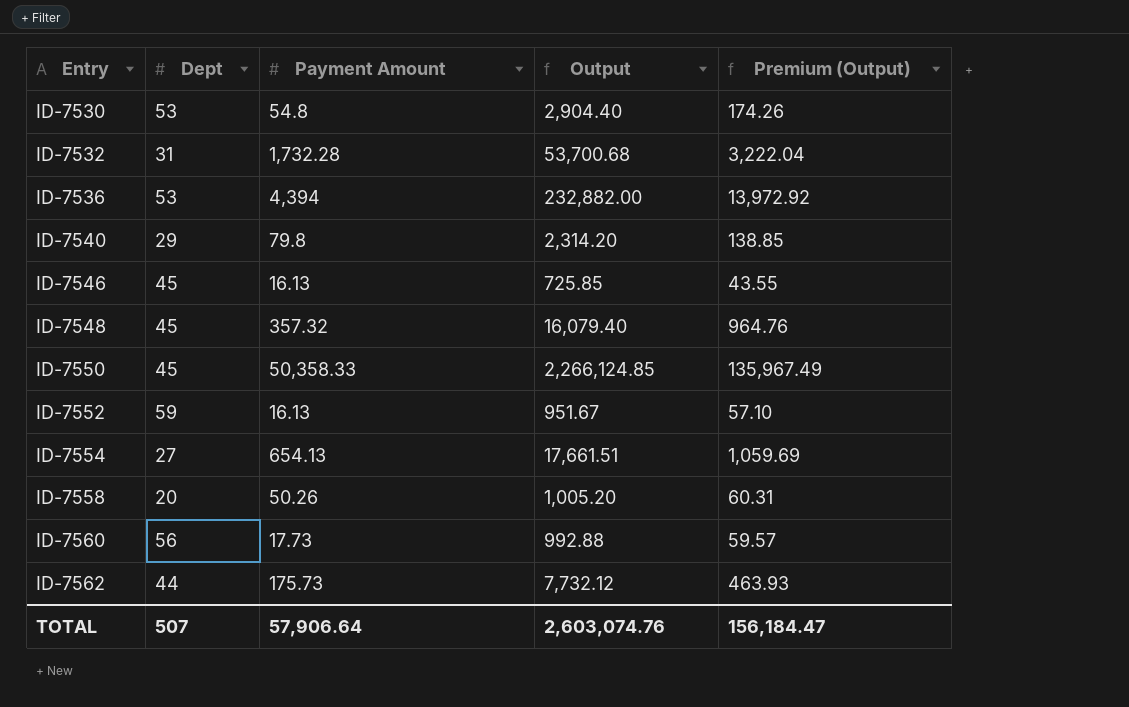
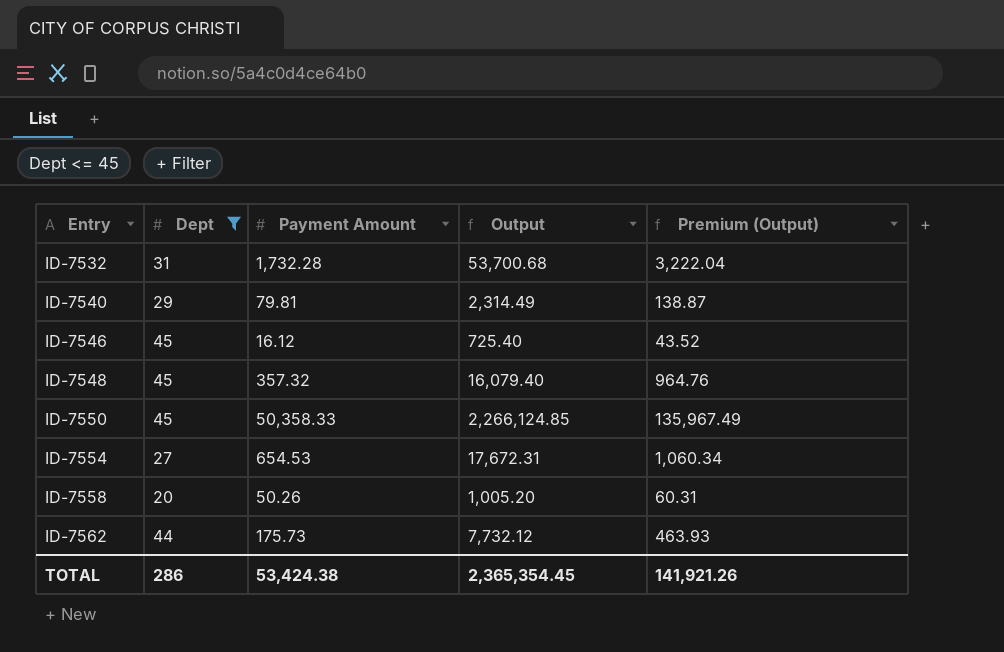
filter: none -> Dept <= 45
ID-7540 | Payment Amount: 79.8 -> 79.81
ID-7540 | Output: 2,314.20 -> 2,314.49
ID-7540 | Premium (Output): 138.85 -> 138.87
ID-7546 | Payment Amount: 16.13 -> 16.12
ID-7546 | Output: 725.85 -> 725.40
ID-7546 | Premium (Output): 43.55 -> 43.52
ID-7554 | Payment Amount: 654.13 -> 654.53
ID-7554 | Output: 17,661.51 -> 17,672.31
ID-7554 | Premium (Output): 1,059.69 -> 1,060.34
TOTAL | Dept: 507 -> 286
TOTAL | Payment Amount: 57,906.64 -> 53,424.38
TOTAL | Output: 2,603,074.76 -> 2,365,354.45
TOTAL | Premium (Output): 156,184.47 -> 141,921.26

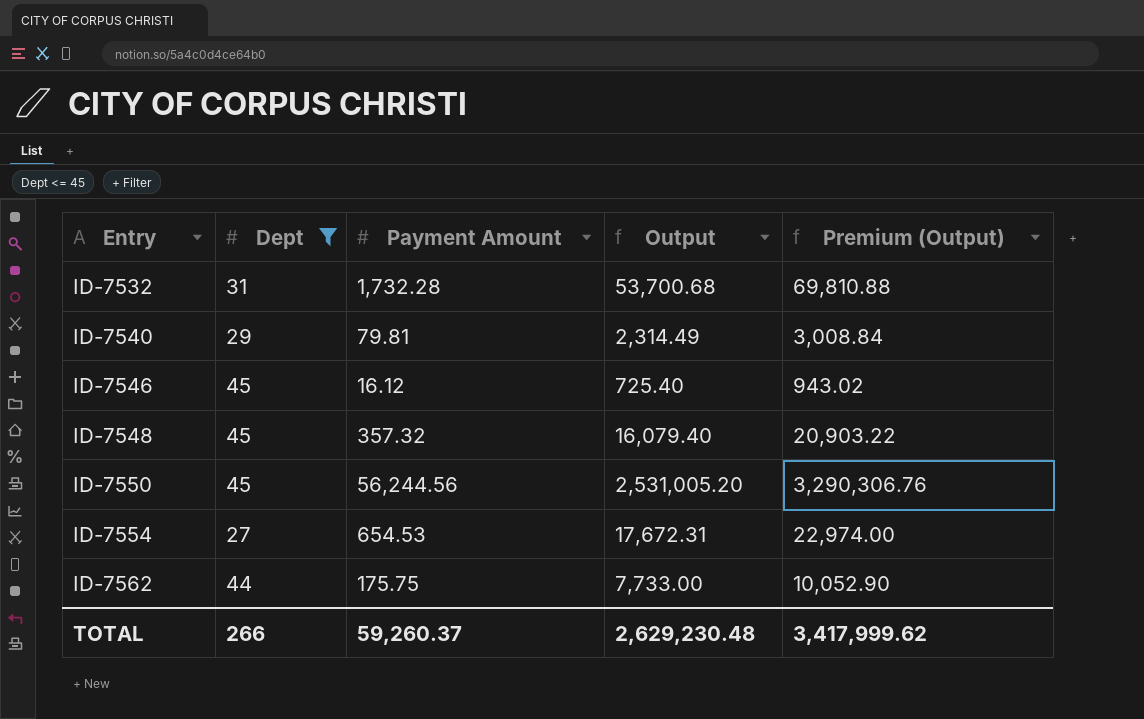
column Premium (Output) | formula: [Output] * 0.06 -> [Output] * 1.3
row ID-7558: 20 | 50.26 | 1,005.20 | 60.31 -> none
ID-7550 | Payment Amount: 50,358.33 -> 56,244.56
ID-7550 | Output: 2,266,124.85 -> 2,531,005.20
ID-7562 | Payment Amount: 175.73 -> 175.75
ID-7562 | Output: 7,732.12 -> 7,733.00
TOTAL | Dept: 286 -> 266
TOTAL | Payment Amount: 53,424.38 -> 59,260.37
TOTAL | Output: 2,365,354.45 -> 2,629,230.48
TOTAL | Premium (Output): 141,921.26 -> 3,417,999.62

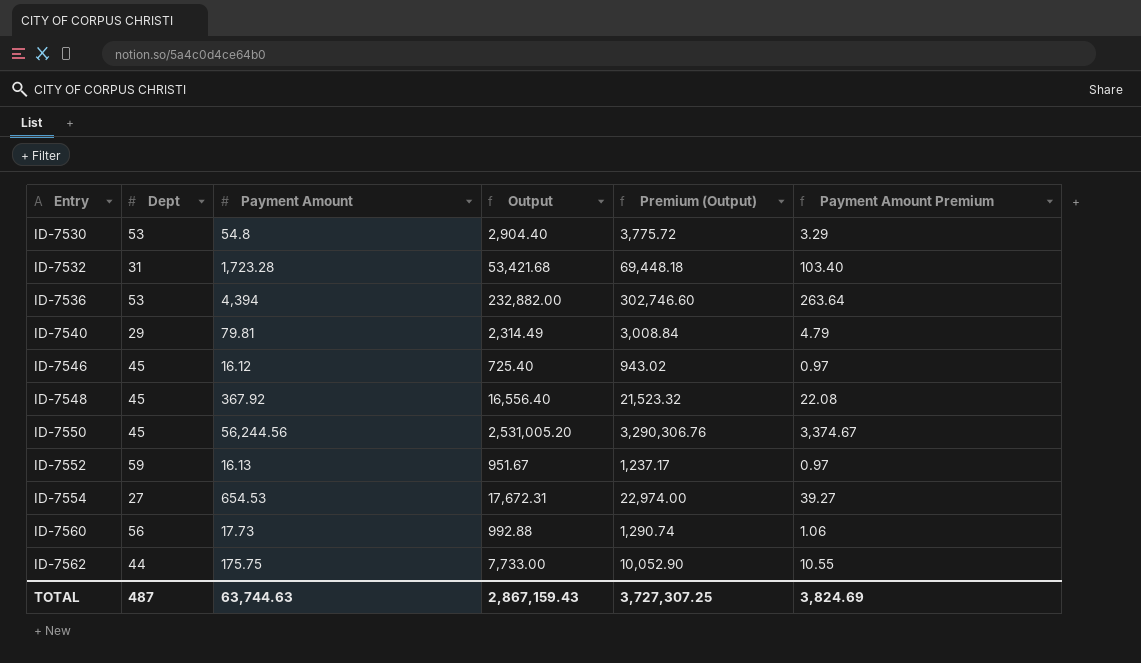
filter: Dept <= 45 -> none
column Payment Amount Premium | formula: none -> [Payment Amount] * 0.06
ID-7532 | Payment Amount: 1,732.28 -> 1,723.28
ID-7532 | Output: 53,700.68 -> 53,421.68
ID-7532 | Premium (Output): 69,810.88 -> 69,448.18
ID-7548 | Payment Amount: 357.32 -> 367.92
ID-7548 | Output: 16,079.40 -> 16,556.40
ID-7548 | Premium (Output): 20,903.22 -> 21,523.32
TOTAL | Dept: 266 -> 487
TOTAL | Payment Amount: 59,260.37 -> 63,744.63
TOTAL | Output: 2,629,230.48 -> 2,867,159.43
TOTAL | Premium (Output): 3,417,999.62 -> 3,727,307.25

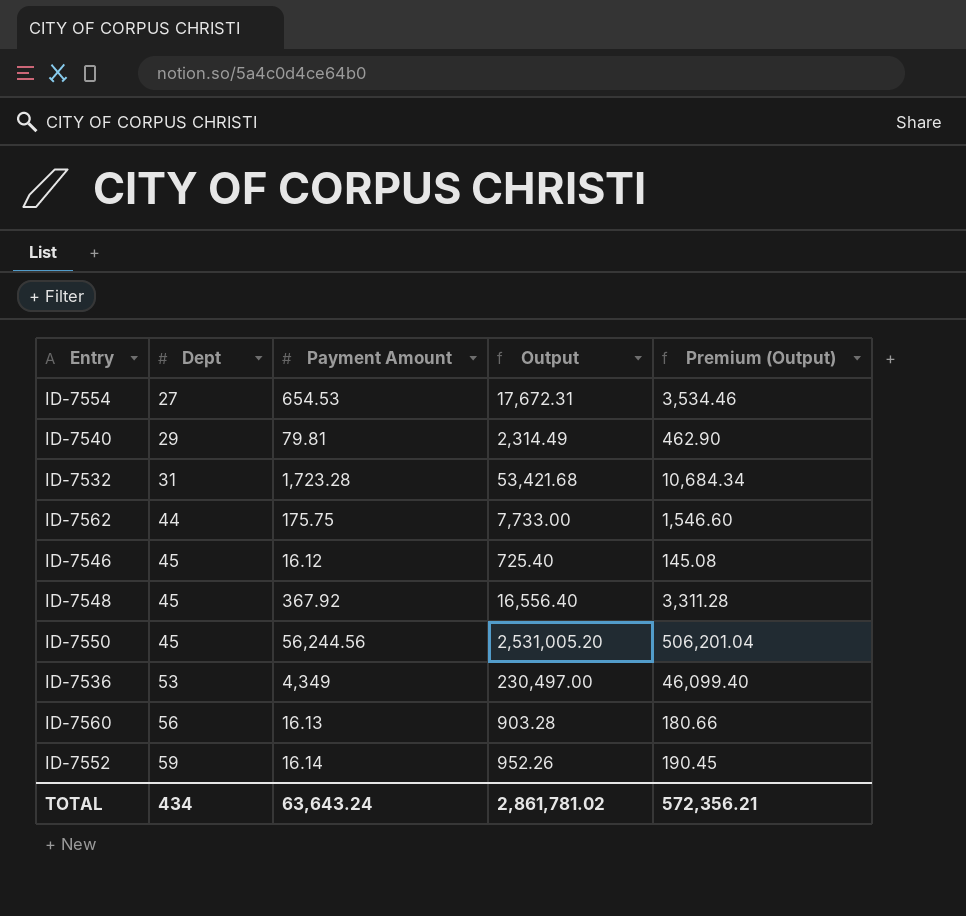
row order: Entry ascending -> Dept ascending
column Payment Amount Premium | formula: [Payment Amount] * 0.06 -> none
column Premium (Output) | formula: [Output] * 1.3 -> [Output] * 0.2
row ID-7530: 53 | 54.8 | 2,904.40 | 3,775.72 | 3.29 -> none
ID-7536 | Payment Amount: 4,394 -> 4,349
ID-7536 | Output: 232,882.00 -> 230,497.00
ID-7560 | Payment Amount: 17.73 -> 16.13
ID-7560 | Output: 992.88 -> 903.28
ID-7552 | Payment Amount: 16.13 -> 16.14
ID-7552 | Output: 951.67 -> 952.26
TOTAL | Dept: 487 -> 434
TOTAL | Payment Amount: 63,744.63 -> 63,643.24
TOTAL | Output: 2,867,159.43 -> 2,861,781.02
TOTAL | Premium (Output): 3,727,307.25 -> 572,356.21

